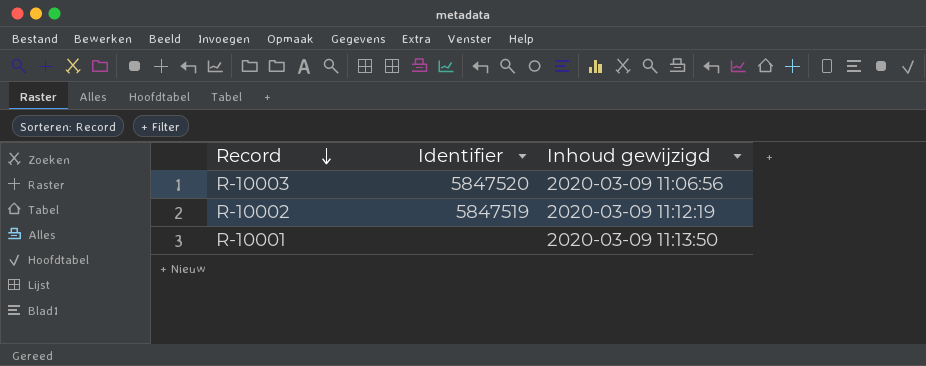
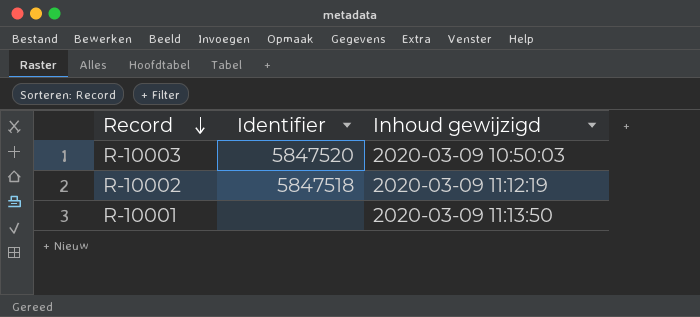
R-10003 | Inhoud gewijzigd: 2020-03-09 11:06:56 -> 2020-03-09 10:50:03
R-10002 | Identifier: 5847519 -> 5847518

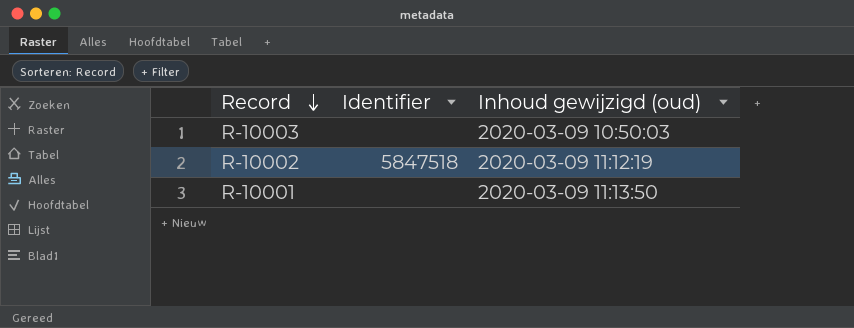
column name: Inhoud gewijzigd -> Inhoud gewijzigd (oud)
R-10003 | Identifier: 5847520 -> none

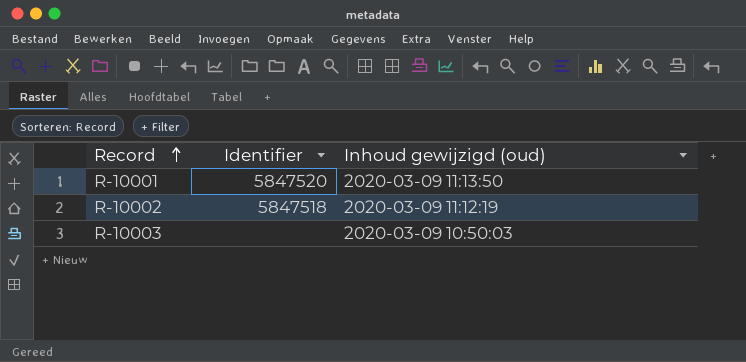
row order: Record descending -> Record ascending
R-10001 | Identifier: none -> 5847520

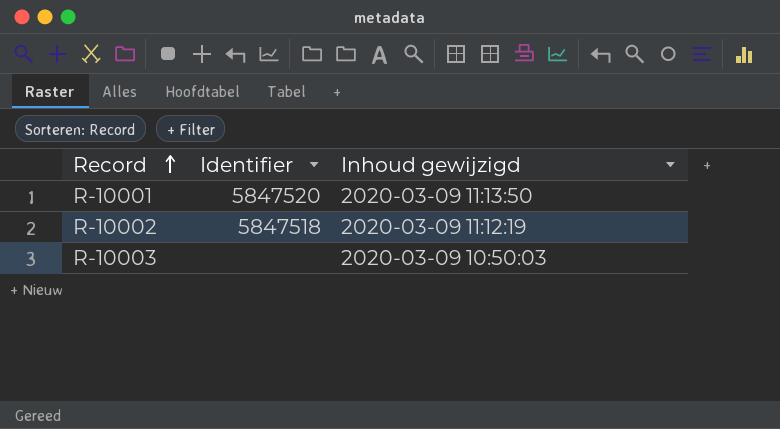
column name: Inhoud gewijzigd (oud) -> Inhoud gewijzigd

